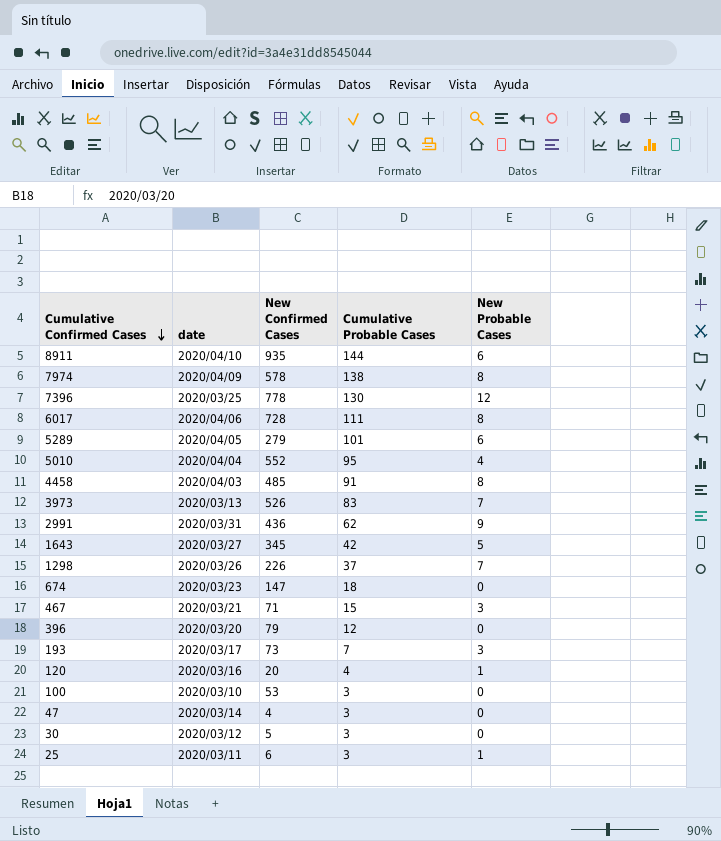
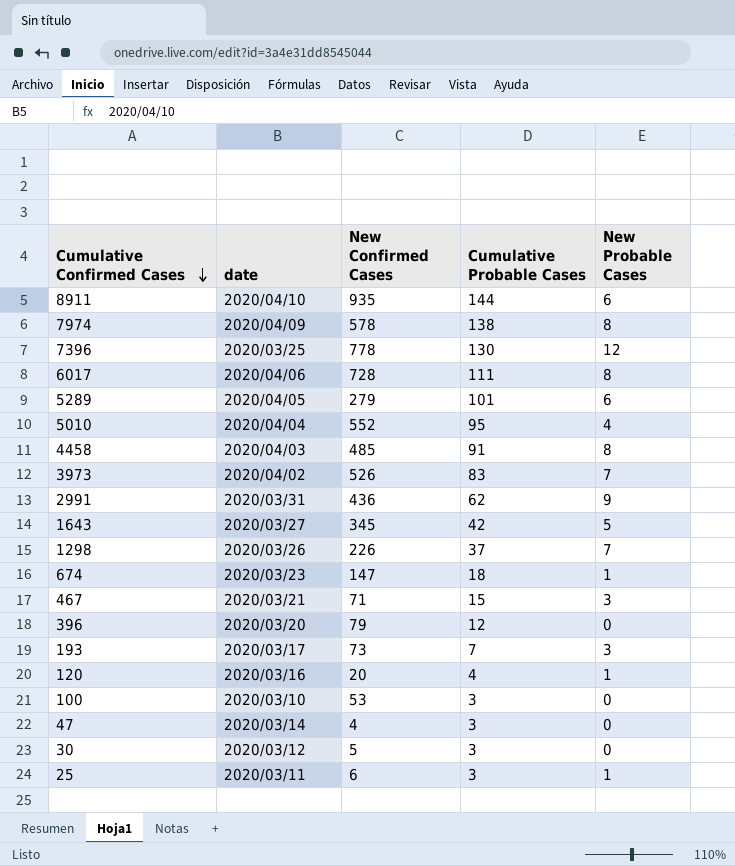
3973 | date: 2020/03/13 -> 2020/04/02
674 | New Probable Cases: 0 -> 1

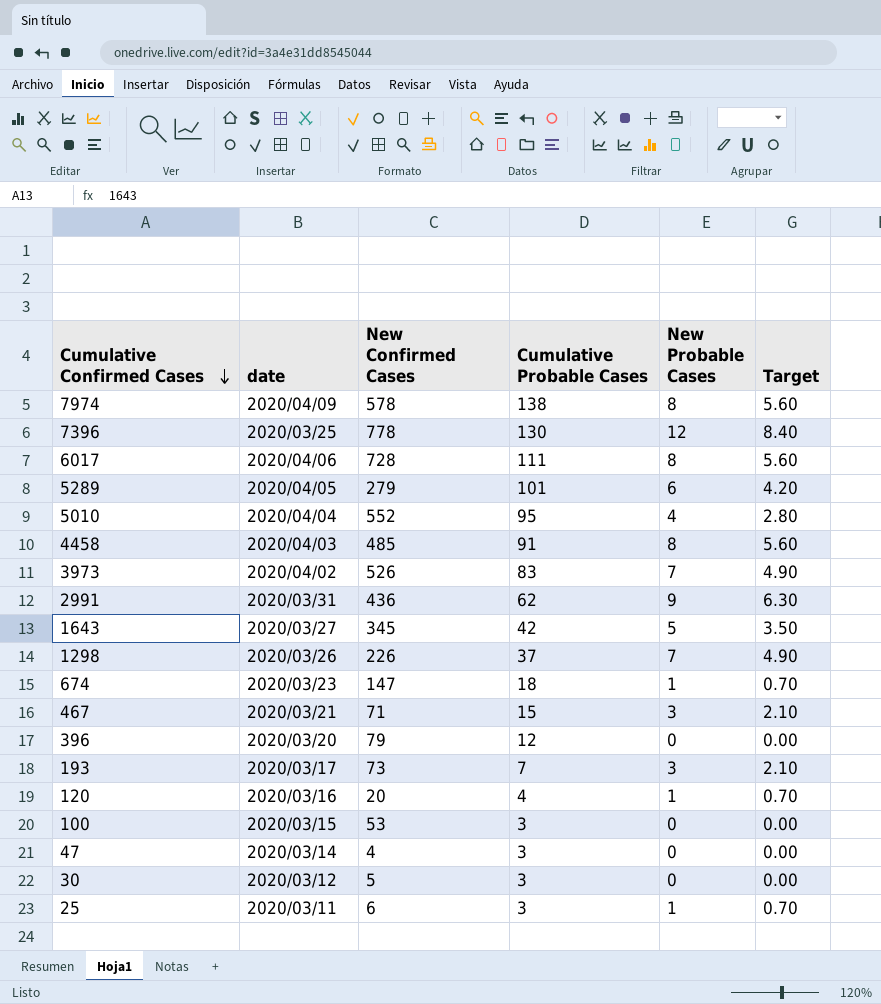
column Target | formula: none -> [New Probable Cases] * 0.7
row 8911: 2020/04/10 | 935 | 144 | 6 -> none
100 | date: 2020/03/10 -> 2020/03/15

